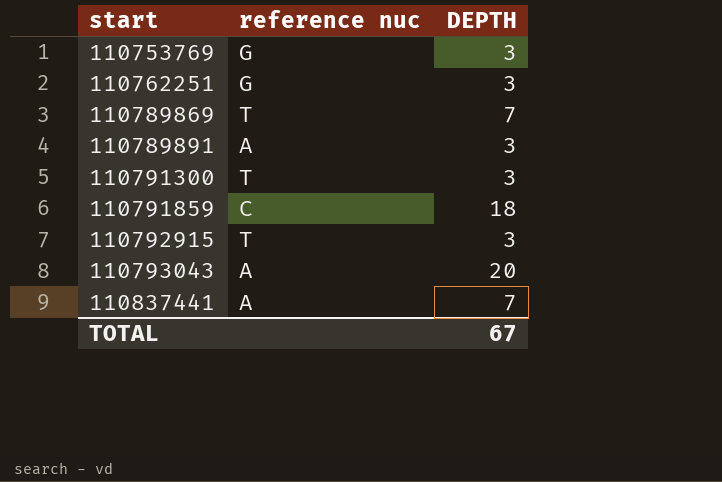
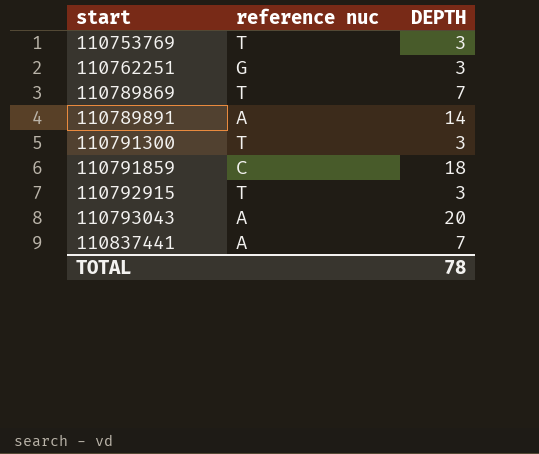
110753769 | reference nuc: G -> T
110789891 | DEPTH: 3 -> 14
TOTAL | DEPTH: 67 -> 78

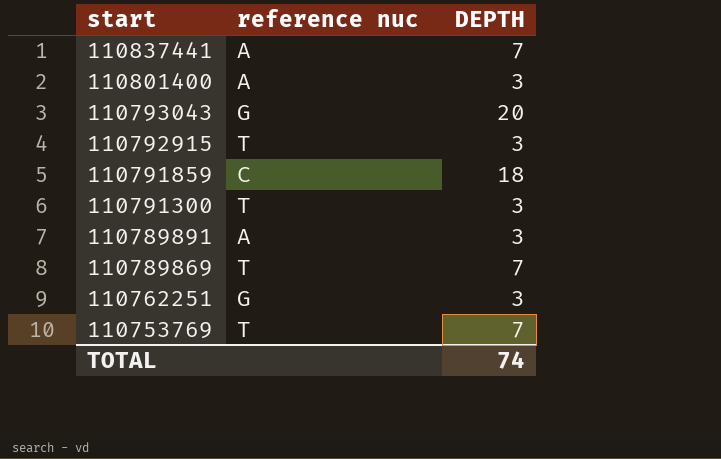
row order: start ascending -> start descending
row 110801400: none -> A | 3
110793043 | reference nuc: A -> G
110789891 | DEPTH: 14 -> 3
110753769 | DEPTH: 3 -> 7
TOTAL | DEPTH: 78 -> 74

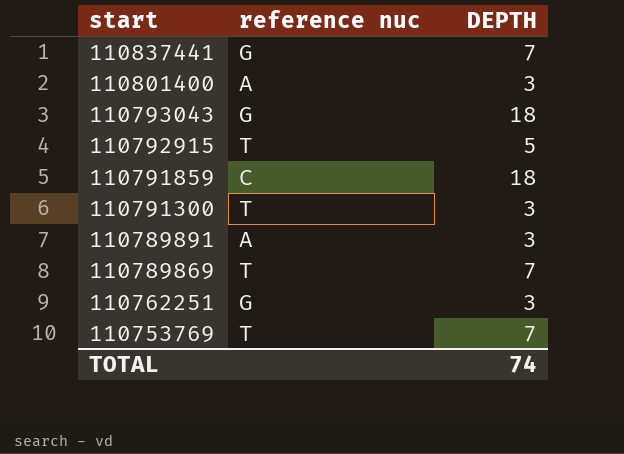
110837441 | reference nuc: A -> G
110793043 | DEPTH: 20 -> 18
110792915 | DEPTH: 3 -> 5

